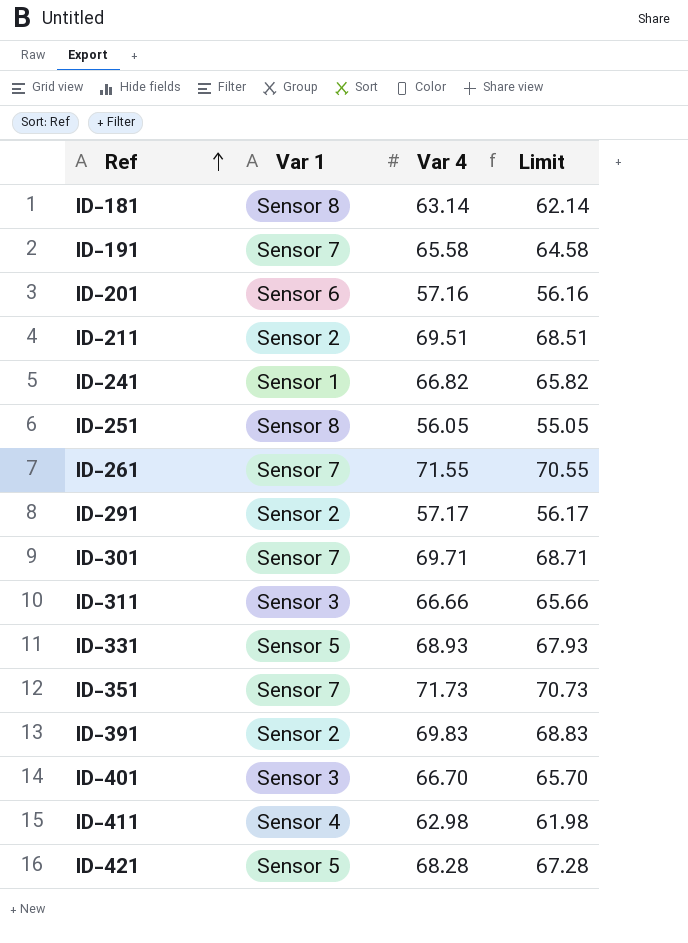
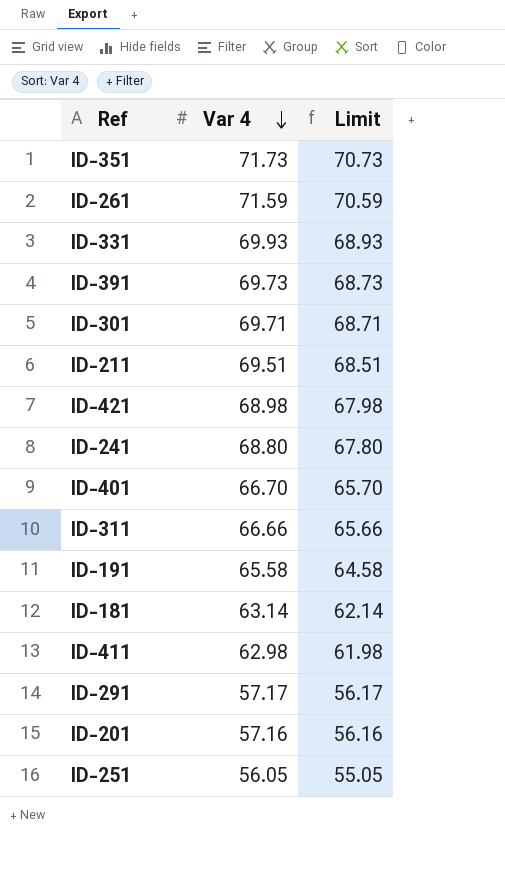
row order: Ref ascending -> Var 4 descending
column Var 1 | position: 2 -> none
ID-261 | Var 4: 71.55 -> 71.59
ID-261 | Limit: 70.55 -> 70.59
ID-331 | Var 4: 68.93 -> 69.93
ID-331 | Limit: 67.93 -> 68.93
ID-391 | Var 4: 69.83 -> 69.73
ID-391 | Limit: 68.83 -> 68.73
ID-421 | Var 4: 68.28 -> 68.98
ID-421 | Limit: 67.28 -> 67.98
ID-241 | Var 4: 66.82 -> 68.80
ID-241 | Limit: 65.82 -> 67.80

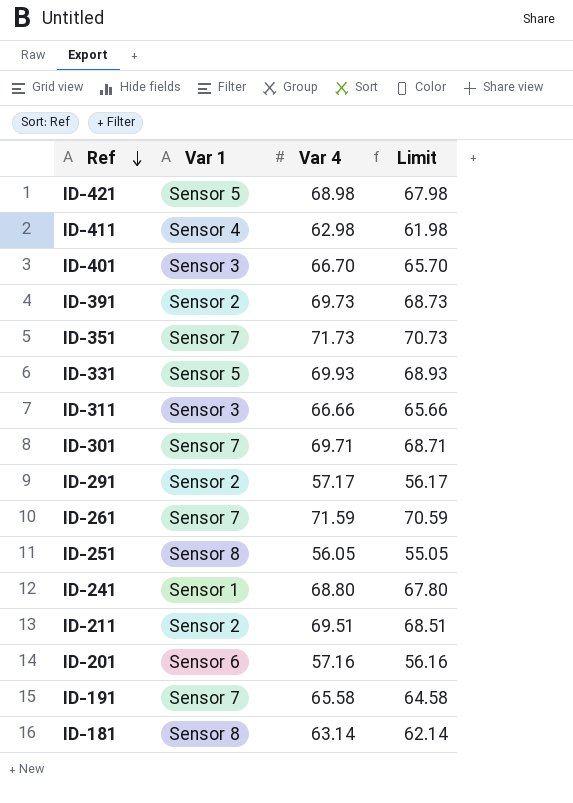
row order: Var 4 descending -> Ref descending
column Var 1 | position: none -> 2

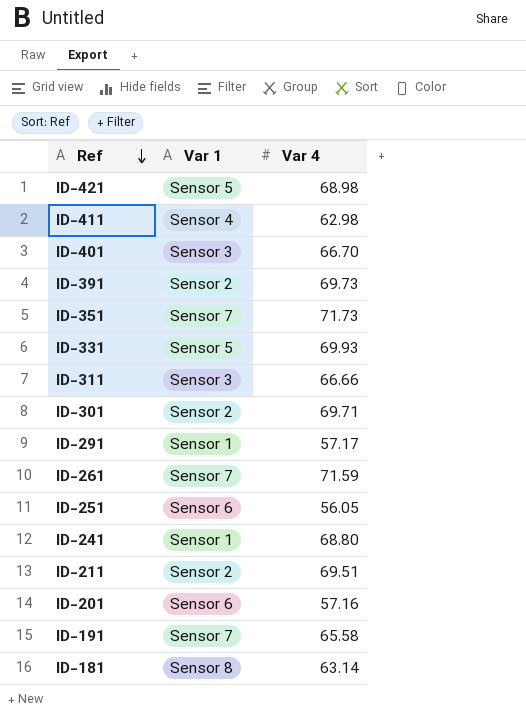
column Limit | formula: [Var 4] - 1 -> none
ID-301 | Var 1: Sensor 7 -> Sensor 2
ID-291 | Var 1: Sensor 2 -> Sensor 1
ID-251 | Var 1: Sensor 8 -> Sensor 6

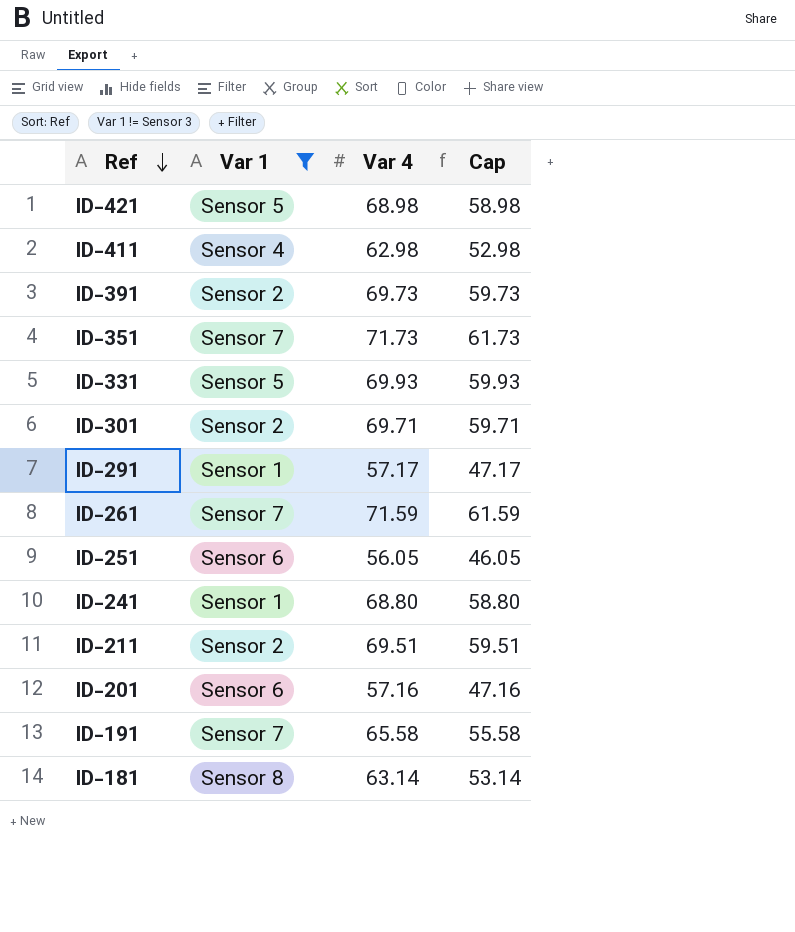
filter: none -> Var 1 != Sensor 3
column Cap | formula: none -> [Var 4] - 10

